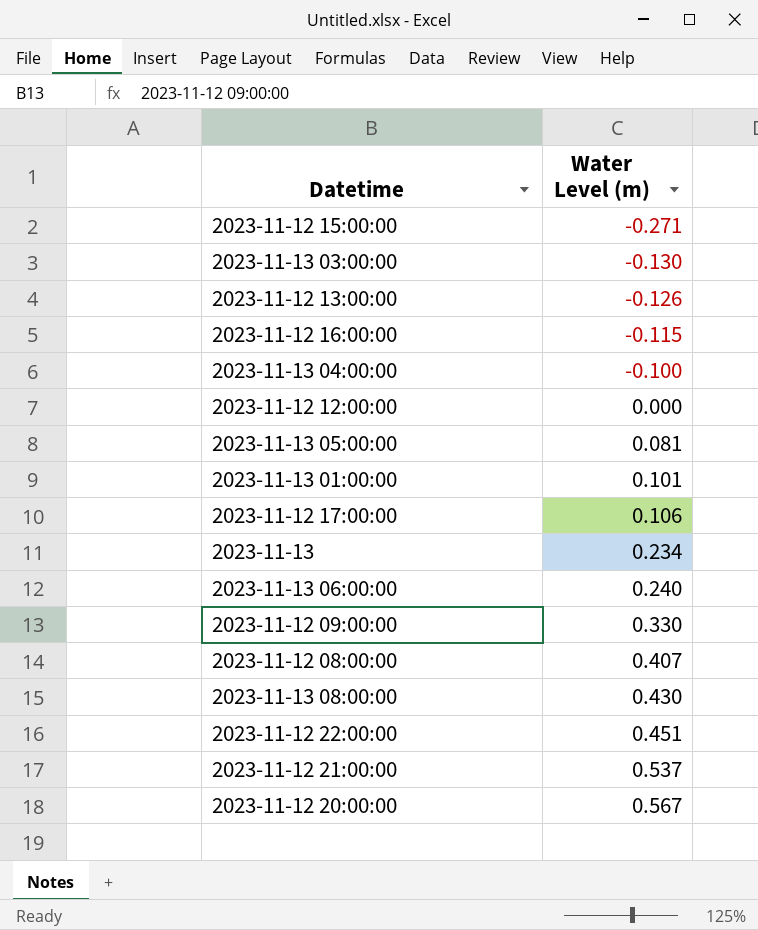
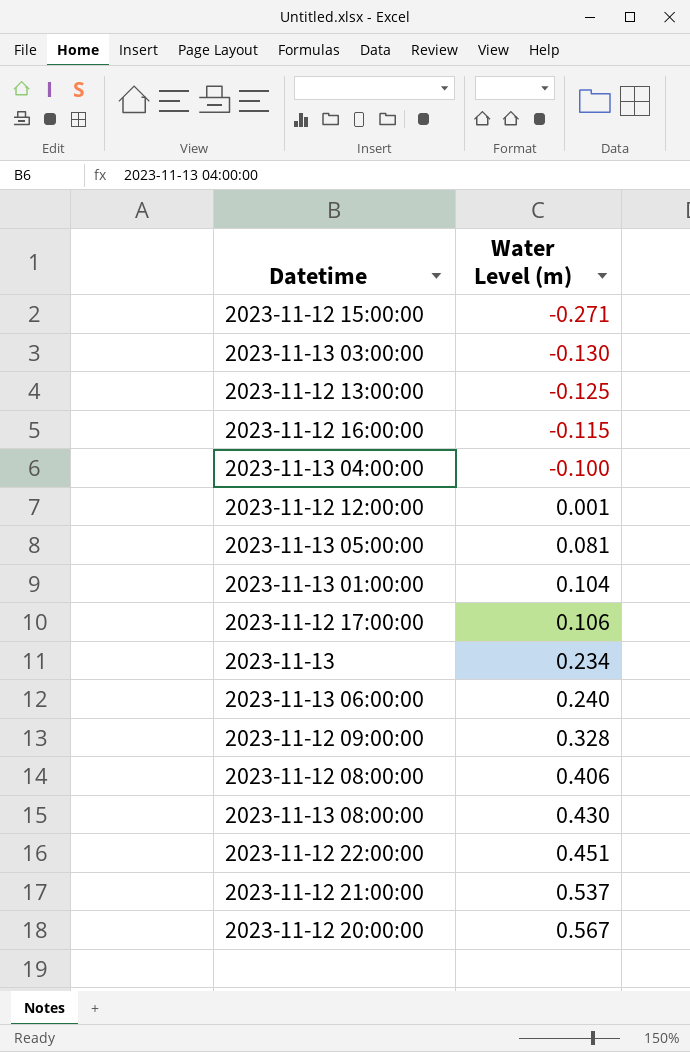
2023-11-12 13:00:00 | Water Level (m): -0.126 -> -0.125
2023-11-12 12:00:00 | Water Level (m): 0.000 -> 0.001
2023-11-13 01:00:00 | Water Level (m): 0.101 -> 0.104
2023-11-12 09:00:00 | Water Level (m): 0.330 -> 0.328
2023-11-12 08:00:00 | Water Level (m): 0.407 -> 0.406

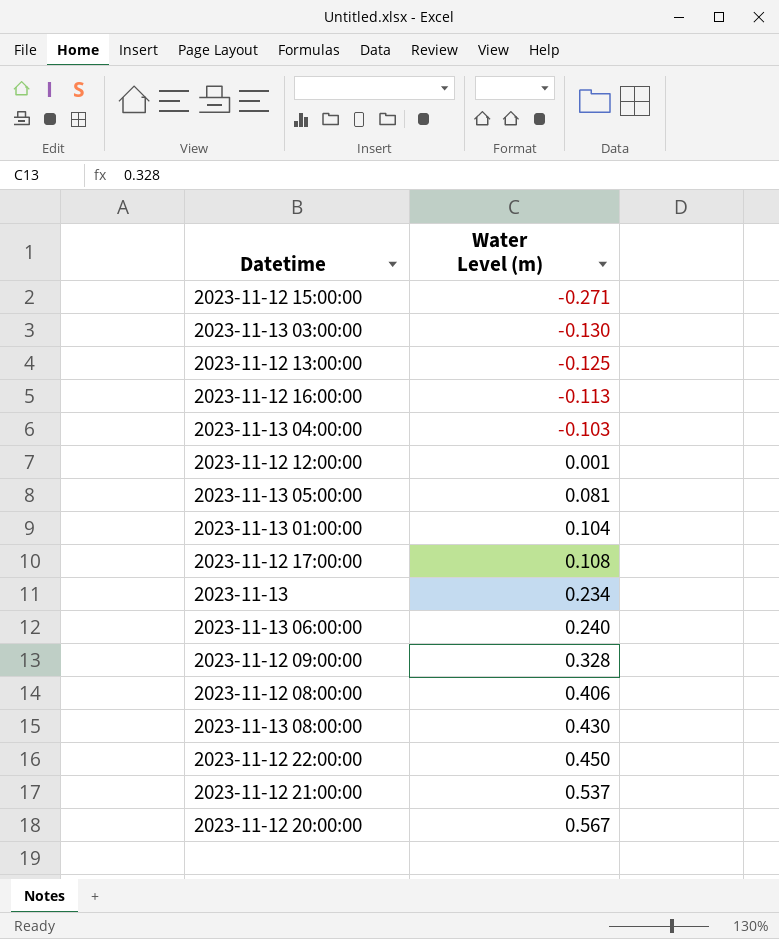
2023-11-12 16:00:00 | Water Level (m): -0.115 -> -0.113
2023-11-13 04:00:00 | Water Level (m): -0.100 -> -0.103
2023-11-12 17:00:00 | Water Level (m): 0.106 -> 0.108
2023-11-12 22:00:00 | Water Level (m): 0.451 -> 0.450

